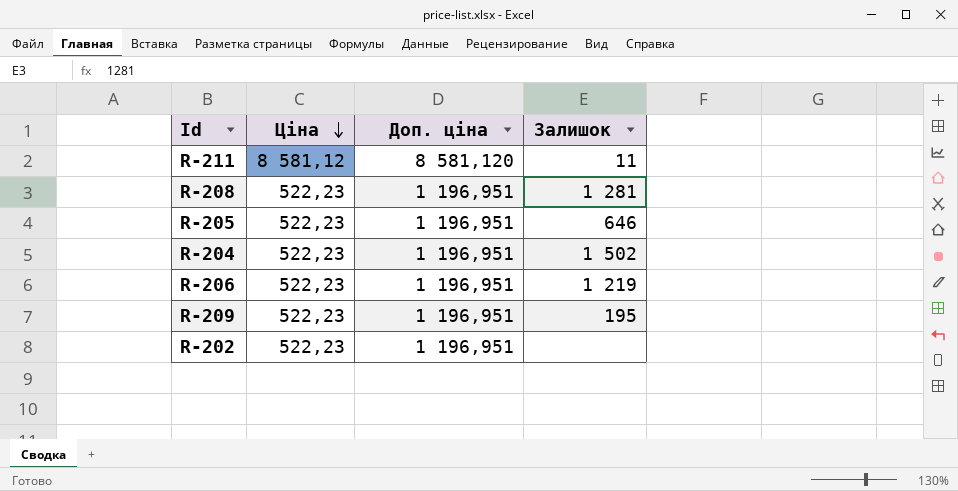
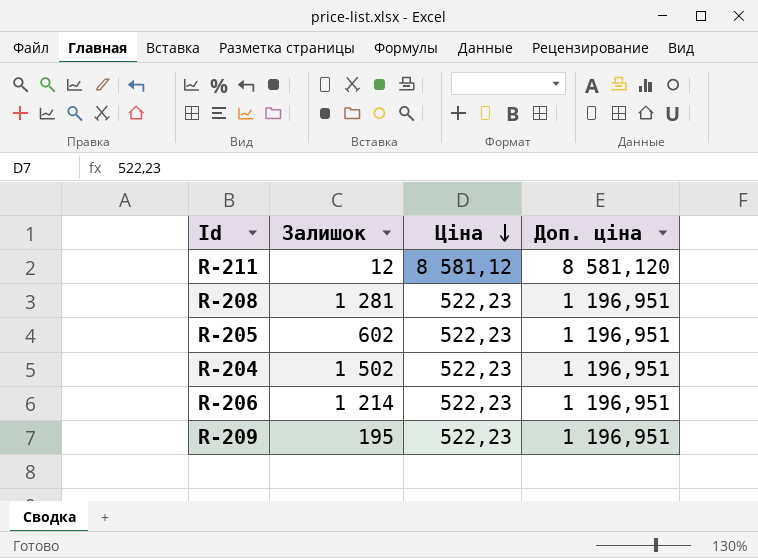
column Залишок | position: 4 -> 2
row R-202: 522,23 | 1 196,951 | none -> none
R-211 | Залишок: 11 -> 12
R-205 | Залишок: 646 -> 602
R-206 | Залишок: 1 219 -> 1 214

